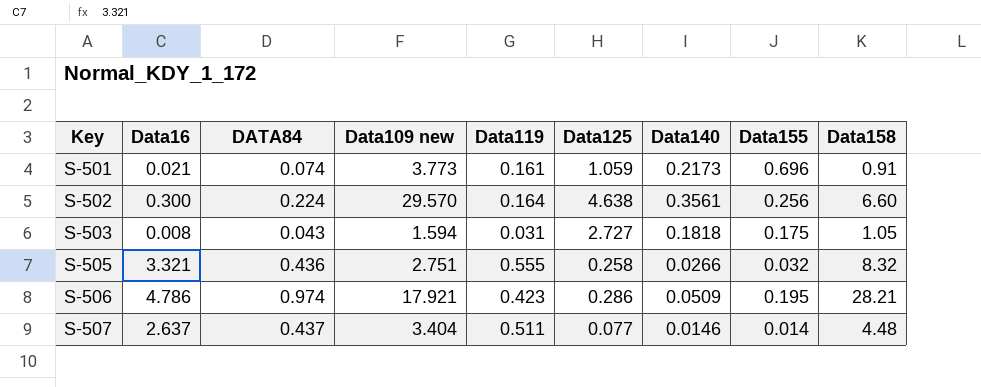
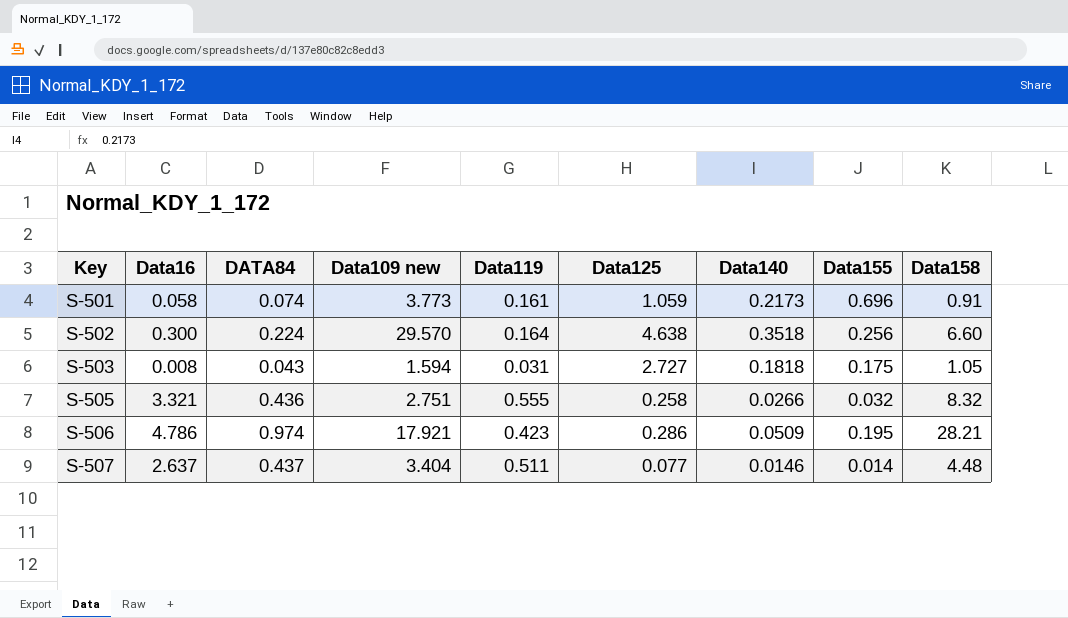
S-501 | Data16: 0.021 -> 0.058
S-502 | Data140: 0.3561 -> 0.3518

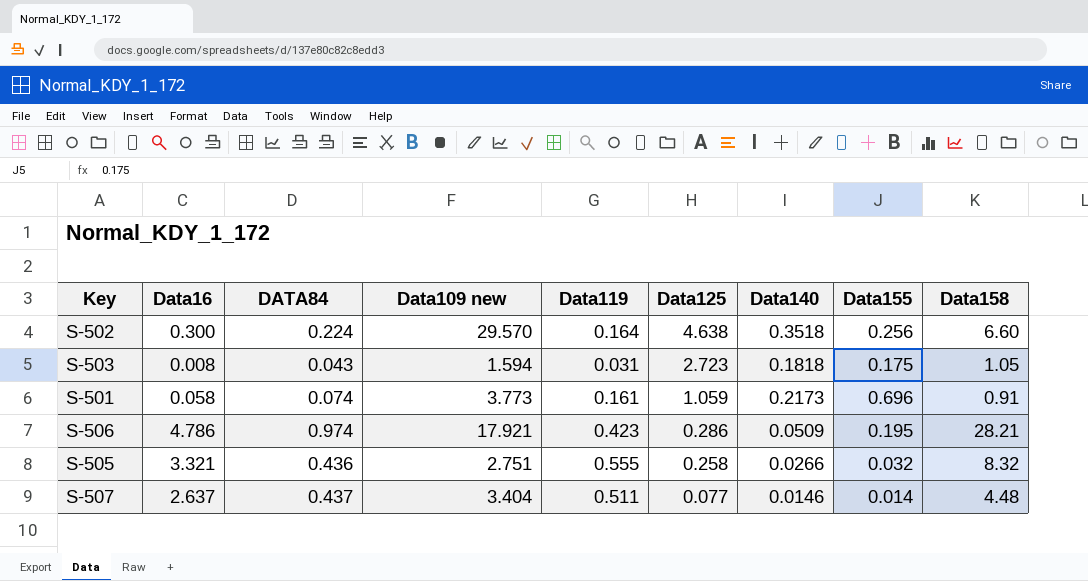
row order: Key ascending -> Data125 descending
S-503 | Data125: 2.727 -> 2.723

